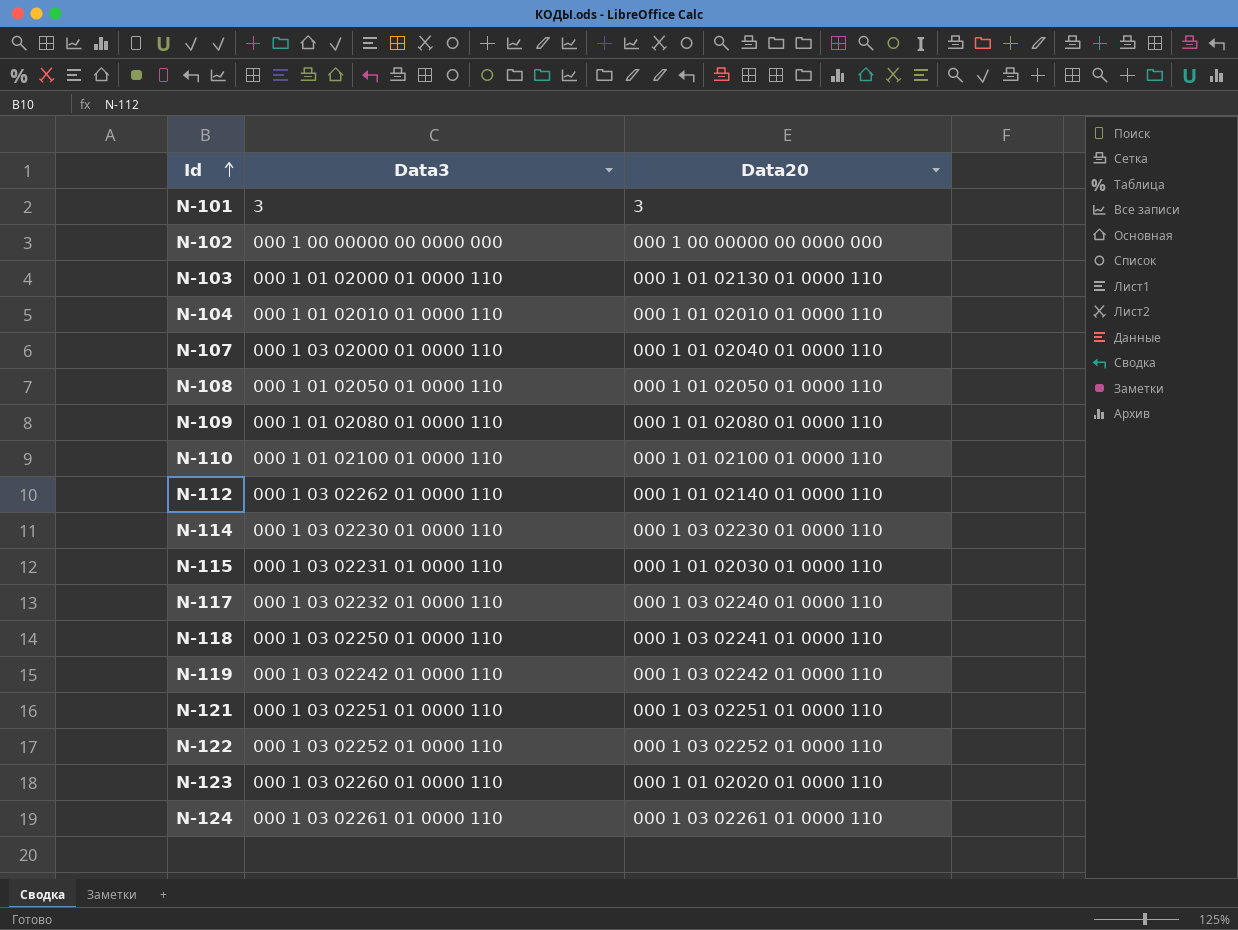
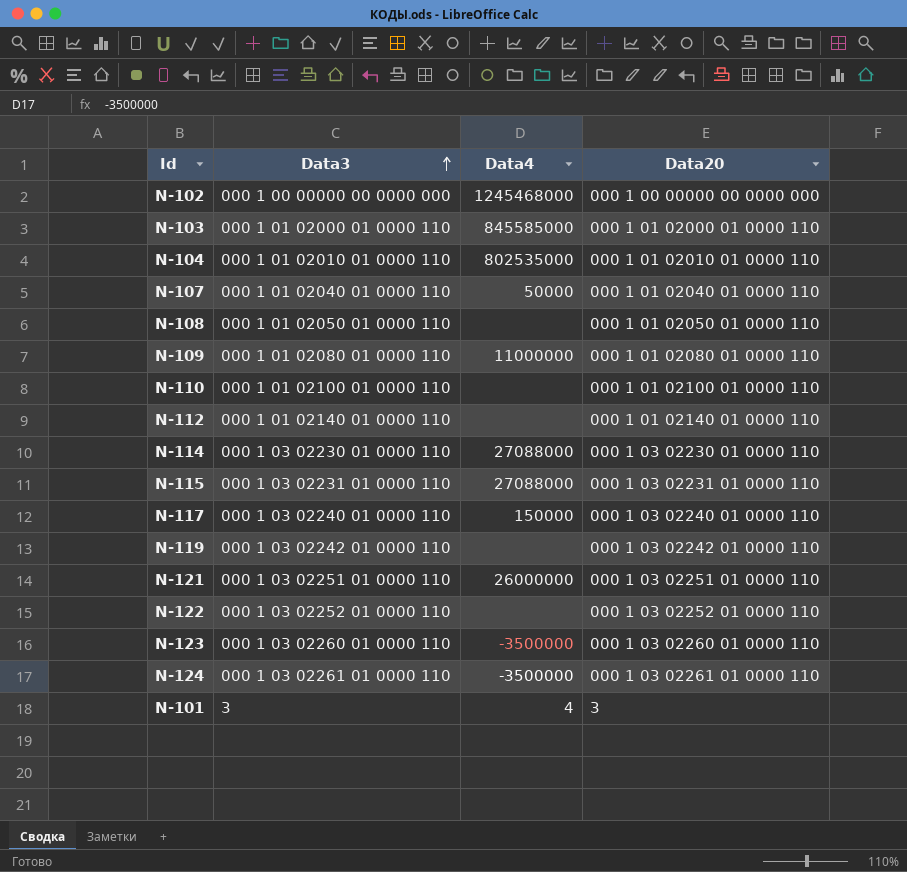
row order: Id ascending -> Data3 ascending
column Data4 | position: none -> 3
row N-118: 000 1 03 02250 01 0000 110 | 000 1 03 02241 01 0000 110 -> none
N-103 | Data20: 000 1 01 02130 01 0000 110 -> 000 1 01 02000 01 0000 110
N-107 | Data3: 000 1 03 02000 01 0000 110 -> 000 1 01 02040 01 0000 110
N-112 | Data3: 000 1 03 02262 01 0000 110 -> 000 1 01 02140 01 0000 110
N-115 | Data20: 000 1 01 02030 01 0000 110 -> 000 1 03 02231 01 0000 110
N-117 | Data3: 000 1 03 02232 01 0000 110 -> 000 1 03 02240 01 0000 110
N-123 | Data20: 000 1 01 02020 01 0000 110 -> 000 1 03 02260 01 0000 110

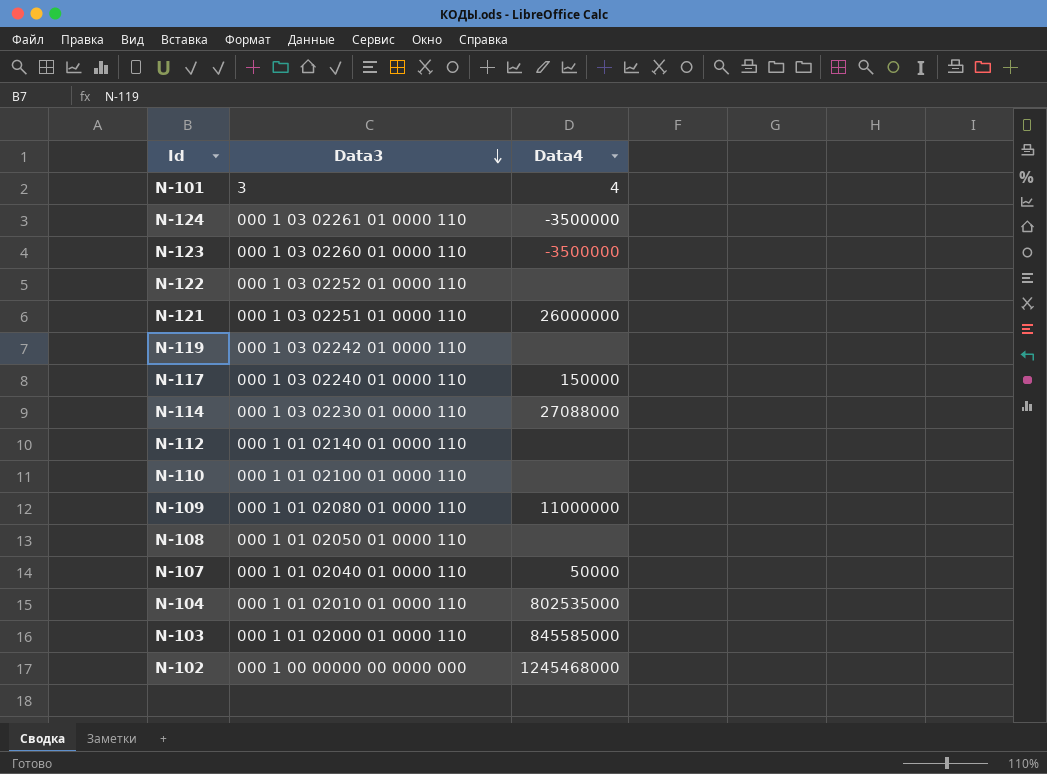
row order: Data3 ascending -> Data3 descending
column Data20 | position: 4 -> none
row N-115: 000 1 03 02231 01 0000 110 | 27088000 | 000 1 03 02231 01 0000 110 -> none

